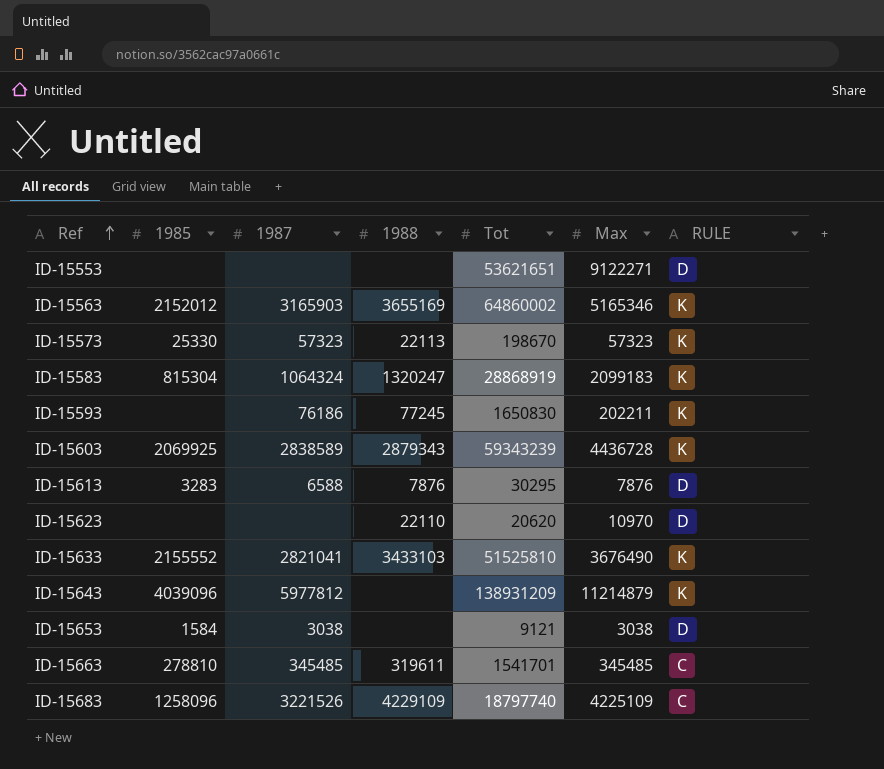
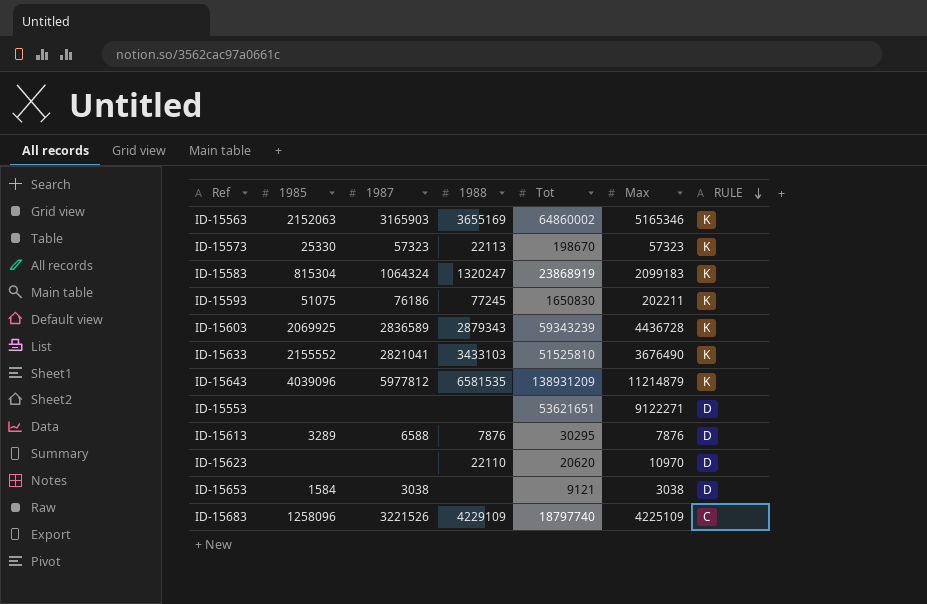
row order: Ref ascending -> RULE descending
row ID-15663: 278810 | 345485 | 319611 | 1541701 | 345485 | C -> none
ID-15563 | 1985: 2152012 -> 2152063
ID-15583 | Tot: 28868919 -> 23868919
ID-15593 | 1985: none -> 51075
ID-15603 | 1987: 2838589 -> 2836589
ID-15643 | 1988: none -> 6581535
ID-15613 | 1985: 3283 -> 3289

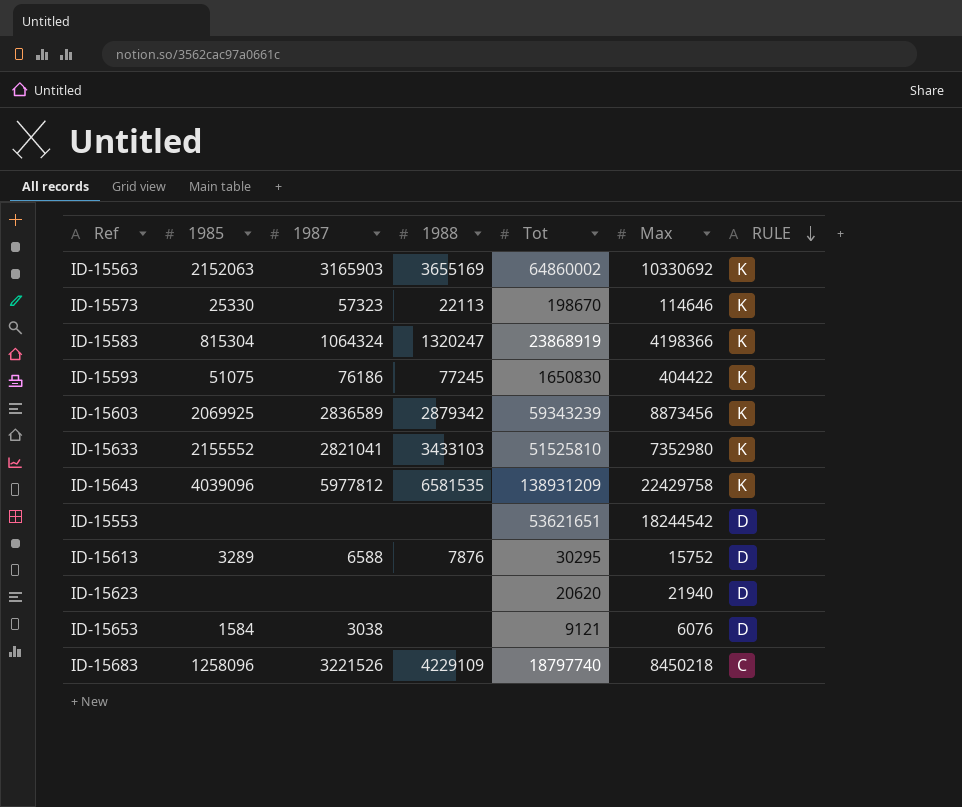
ID-15563 | Max: 5165346 -> 10330692
ID-15573 | Max: 57323 -> 114646
ID-15583 | Max: 2099183 -> 4198366
ID-15593 | Max: 202211 -> 404422
ID-15603 | 1988: 2879343 -> 2879342
ID-15603 | Max: 4436728 -> 8873456
ID-15633 | Max: 3676490 -> 7352980
ID-15643 | Max: 11214879 -> 22429758
ID-15553 | Max: 9122271 -> 18244542
ID-15613 | Max: 7876 -> 15752
ID-15623 | 1988: 22110 -> none
ID-15623 | Max: 10970 -> 21940
ID-15653 | Max: 3038 -> 6076
ID-15683 | Max: 4225109 -> 8450218

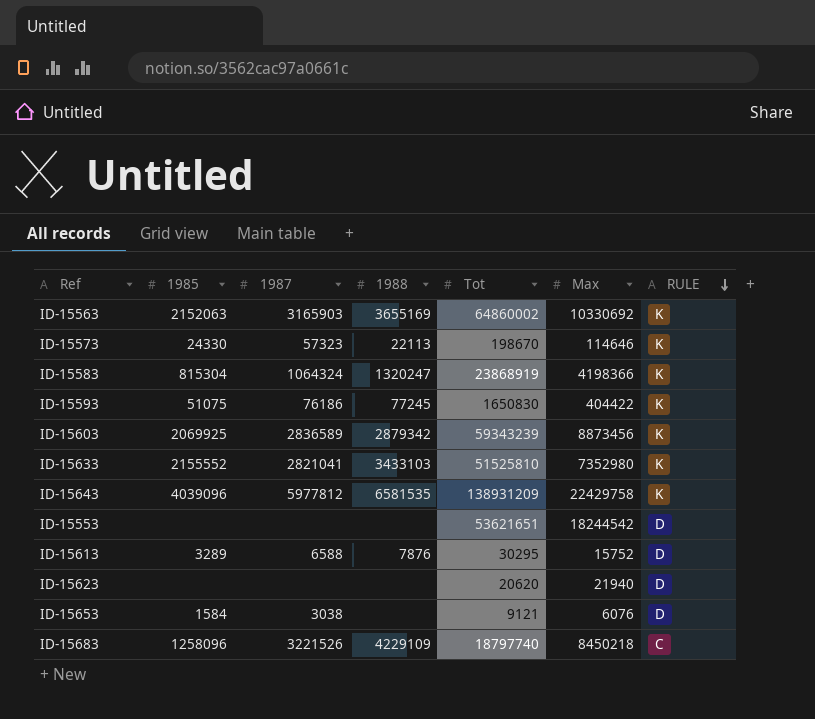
ID-15573 | 1985: 25330 -> 24330

